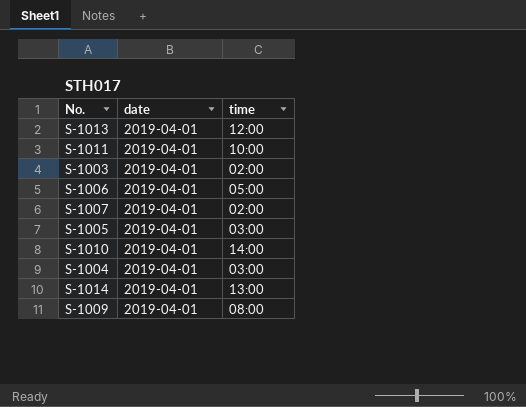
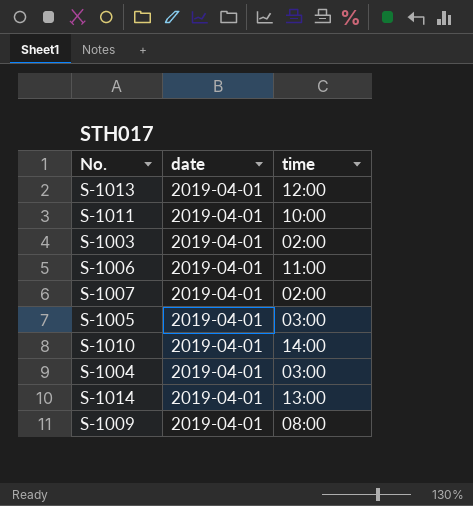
S-1006 | time: 05:00 -> 11:00

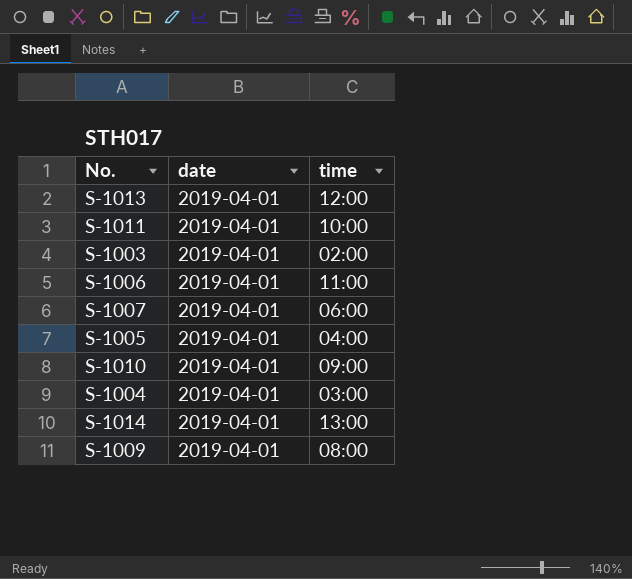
S-1007 | time: 02:00 -> 06:00
S-1005 | time: 03:00 -> 04:00
S-1010 | time: 14:00 -> 09:00

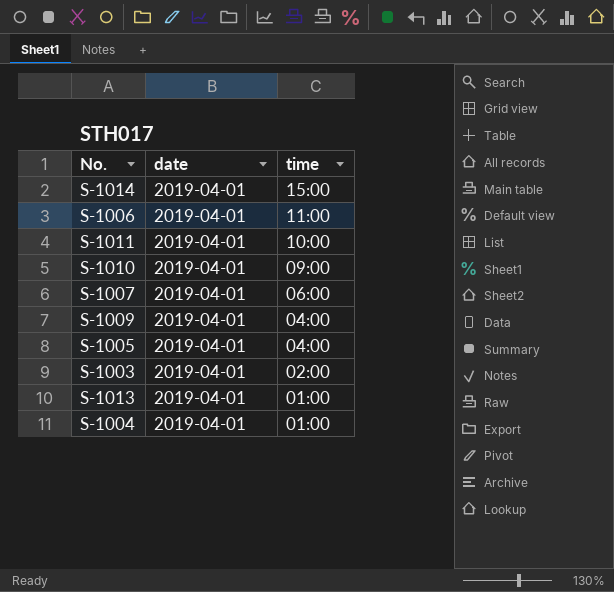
row order: none -> time descending
S-1014 | time: 13:00 -> 15:00
S-1009 | time: 08:00 -> 04:00
S-1013 | time: 12:00 -> 01:00
S-1004 | time: 03:00 -> 01:00

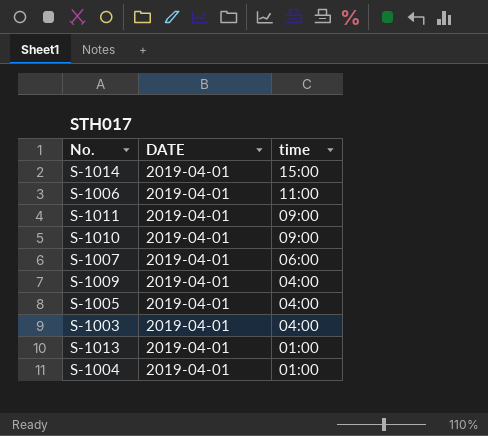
column name: date -> DATE
S-1011 | time: 10:00 -> 09:00
S-1003 | time: 02:00 -> 04:00

